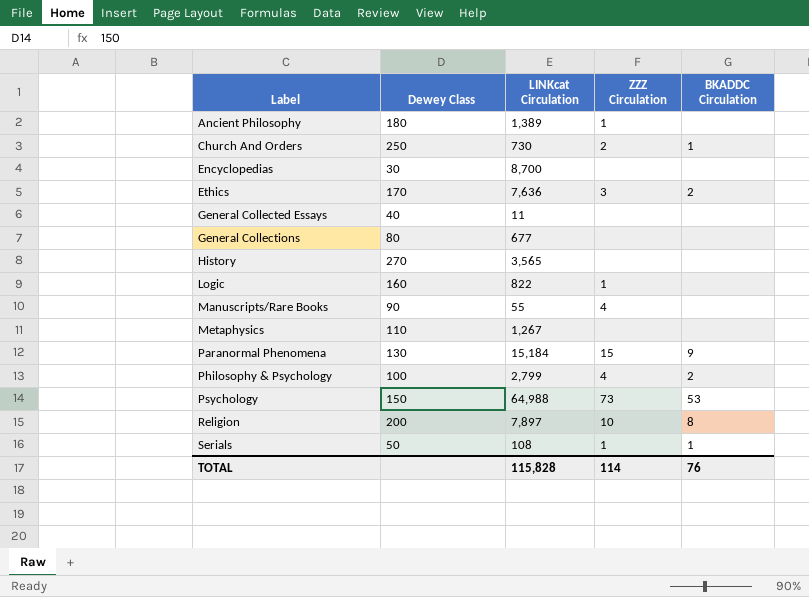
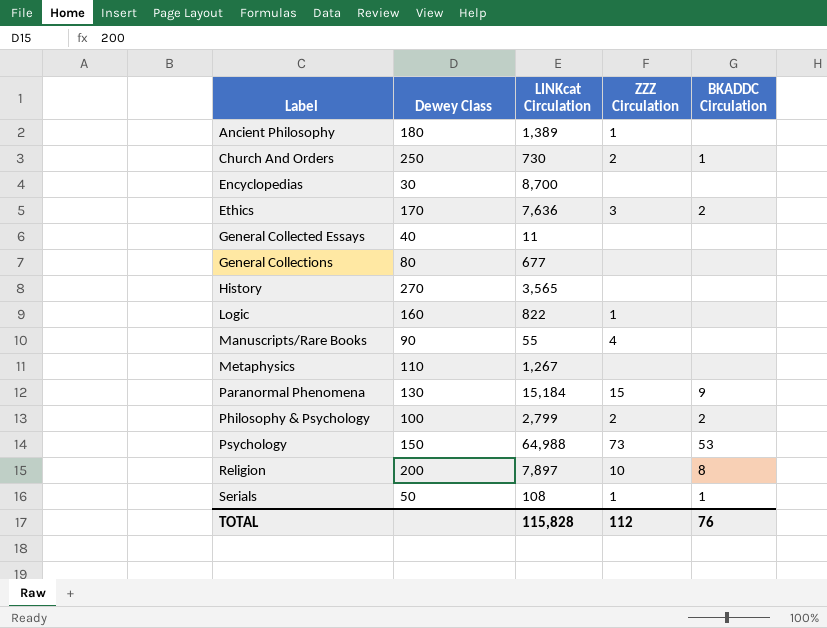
Philosophy & Psychology | ZZZ Circulation: 4 -> 2
TOTAL | ZZZ Circulation: 114 -> 112

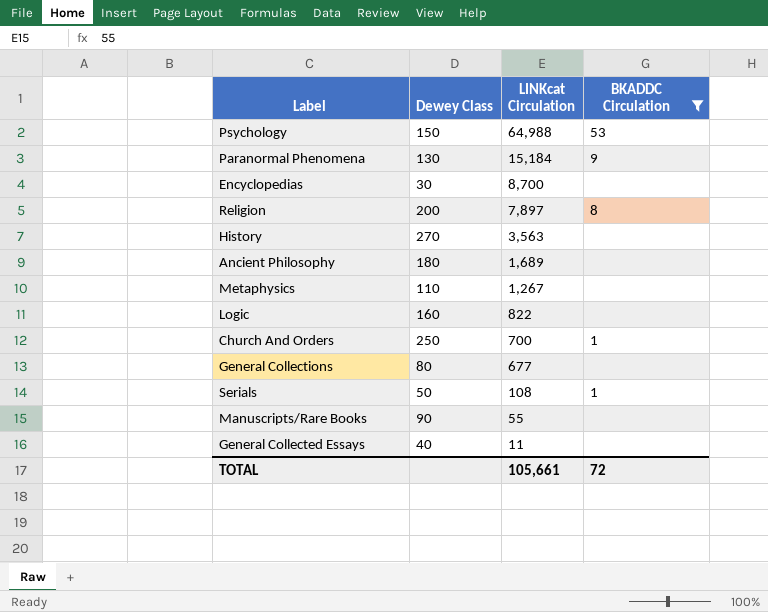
filter: none -> BKADDC Circulation != 2
row order: Label ascending -> LINKcat Circulation descending
column ZZZ Circulation | position: 4 -> none
History | LINKcat Circulation: 3,565 -> 3,563
Ancient Philosophy | LINKcat Circulation: 1,389 -> 1,689
Church And Orders | LINKcat Circulation: 730 -> 700
TOTAL | LINKcat Circulation: 115,828 -> 105,661
TOTAL | BKADDC Circulation: 76 -> 72

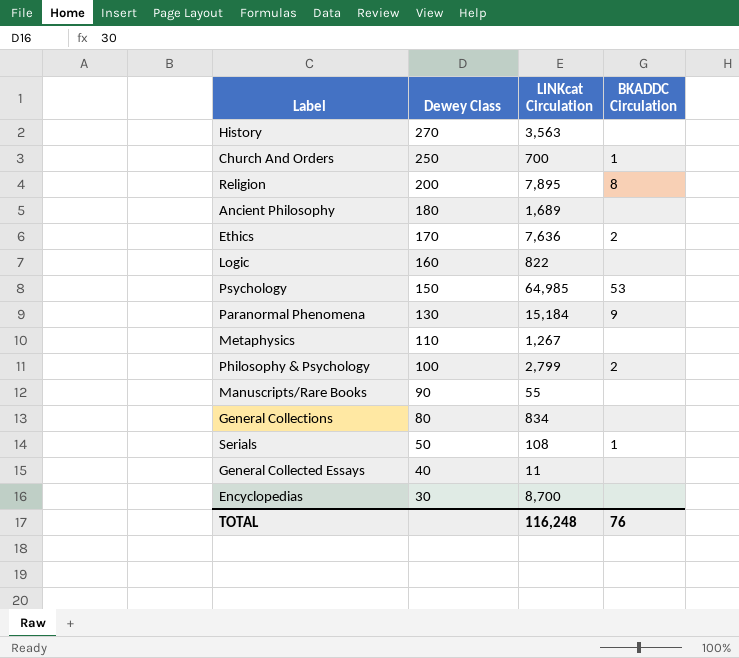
filter: BKADDC Circulation != 2 -> none
row order: LINKcat Circulation descending -> Dewey Class descending
Religion | LINKcat Circulation: 7,897 -> 7,895
Psychology | LINKcat Circulation: 64,988 -> 64,985
General Collections | LINKcat Circulation: 677 -> 834
TOTAL | LINKcat Circulation: 105,661 -> 116,248
TOTAL | BKADDC Circulation: 72 -> 76

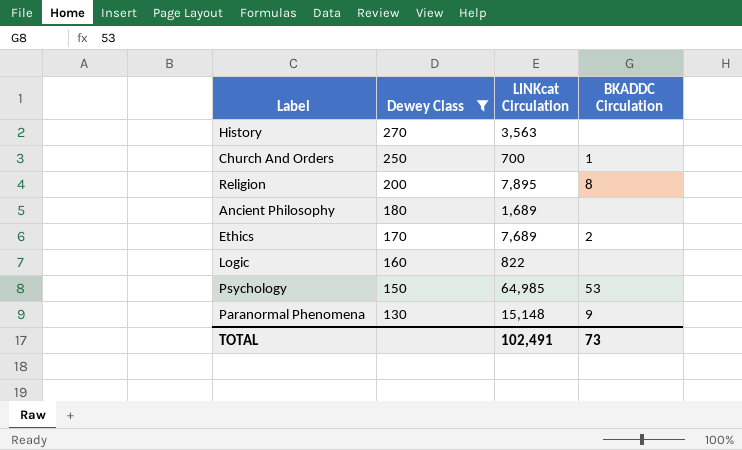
filter: none -> Dewey Class >= 130
Ethics | LINKcat Circulation: 7,636 -> 7,689
Paranormal Phenomena | LINKcat Circulation: 15,184 -> 15,148
TOTAL | LINKcat Circulation: 116,248 -> 102,491
TOTAL | BKADDC Circulation: 76 -> 73

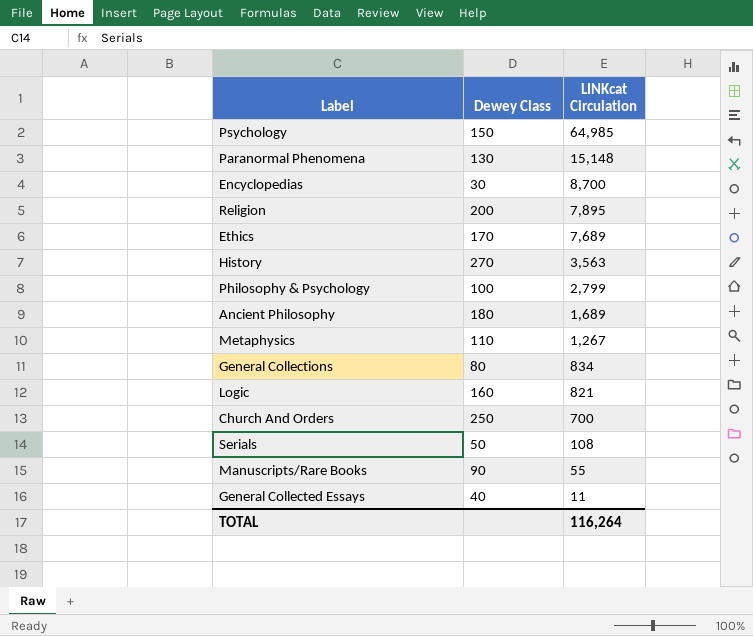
filter: Dewey Class >= 130 -> none
row order: Dewey Class descending -> LINKcat Circulation descending
column BKADDC Circulation | position: 4 -> none
Logic | LINKcat Circulation: 822 -> 821
TOTAL | LINKcat Circulation: 102,491 -> 116,264

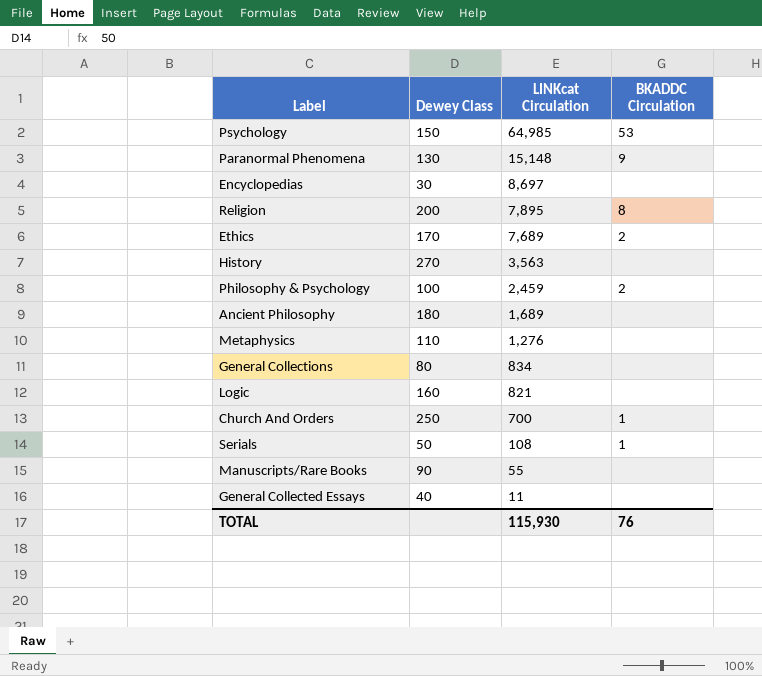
column BKADDC Circulation | position: none -> 4
Encyclopedias | LINKcat Circulation: 8,700 -> 8,697
Philosophy & Psychology | LINKcat Circulation: 2,799 -> 2,459
Metaphysics | LINKcat Circulation: 1,267 -> 1,276
TOTAL | LINKcat Circulation: 116,264 -> 115,930

